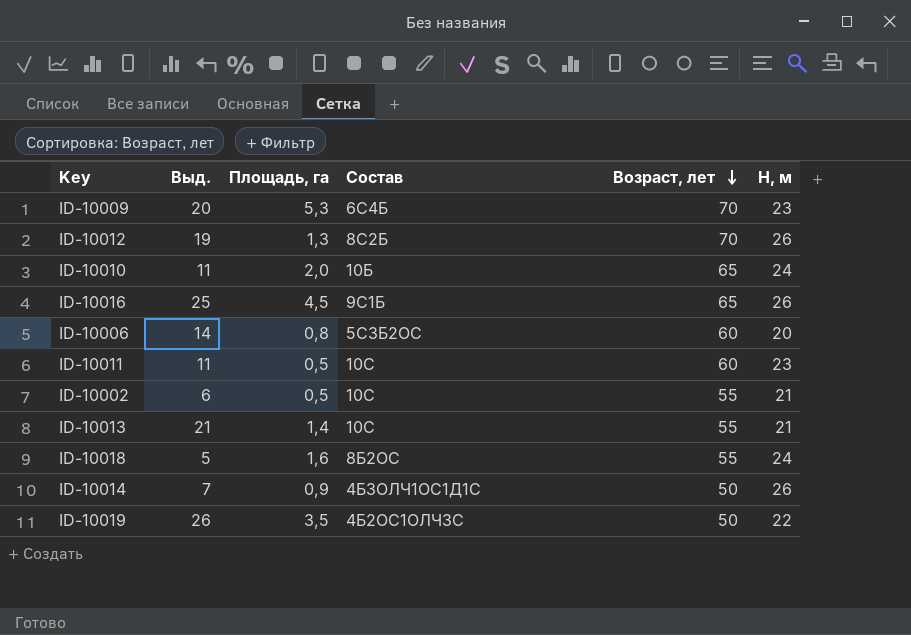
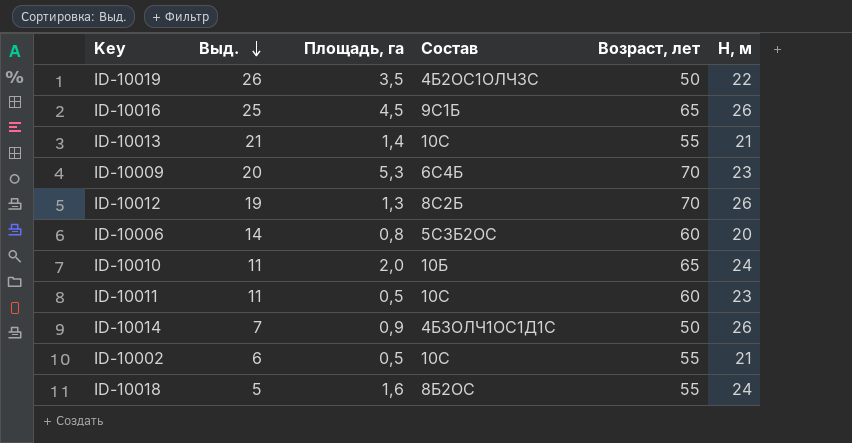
row order: Возраст, лет descending -> Выд. descending

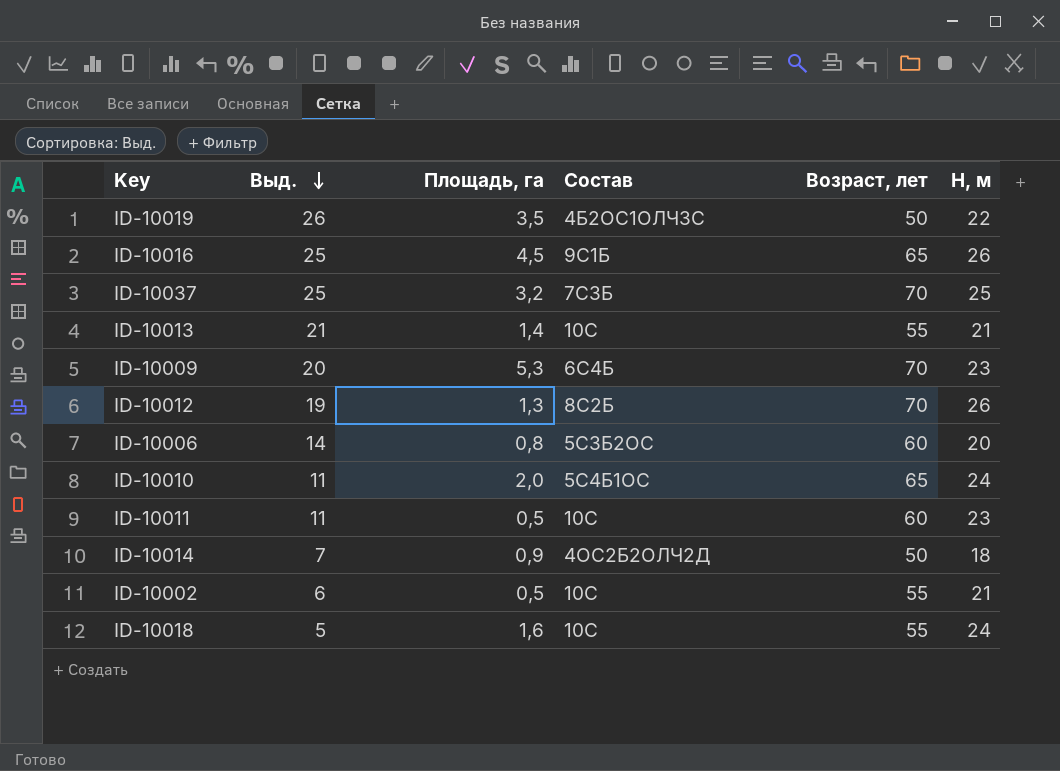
row ID-10037: none -> 25 | 3,2 | 7С3Б | 70 | 25
ID-10010 | Состав: 10Б -> 5С4Б1ОС
ID-10014 | Состав: 4Б3ОЛЧ1ОС1Д1С -> 4ОС2Б2ОЛЧ2Д
ID-10014 | Н, м: 26 -> 18
ID-10018 | Состав: 8Б2ОС -> 10С

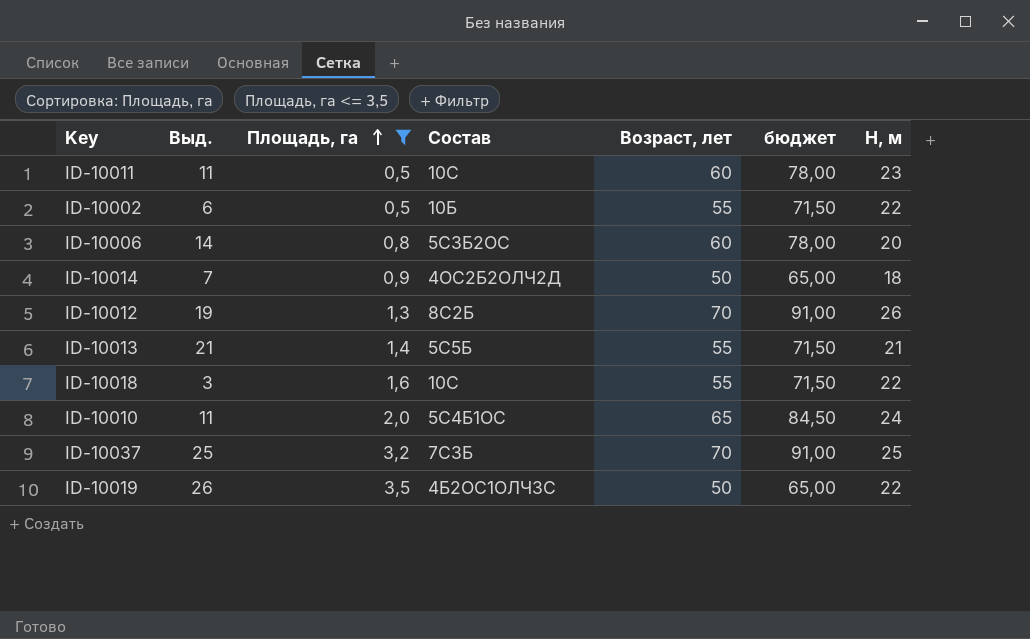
filter: none -> Площадь, га <= 3,5
row order: Выд. descending -> Площадь, га ascending
column бюджет | formula: none -> [Возраст, лет] * 1,3
ID-10002 | Состав: 10С -> 10Б
ID-10002 | Н, м: 21 -> 22
ID-10013 | Состав: 10С -> 5С5Б
ID-10018 | Выд.: 5 -> 3
ID-10018 | Н, м: 24 -> 22

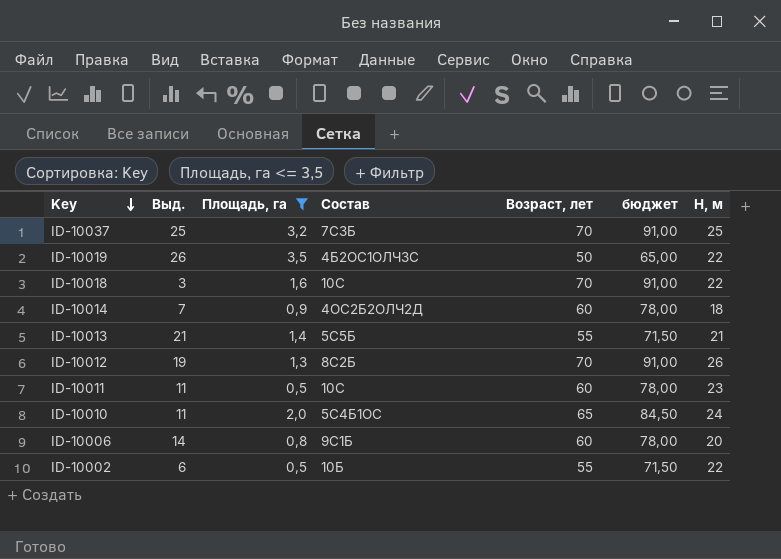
row order: Площадь, га ascending -> Key descending
ID-10018 | Возраст, лет: 55 -> 70
ID-10018 | бюджет: 71,50 -> 91,00
ID-10014 | Возраст, лет: 50 -> 60
ID-10014 | бюджет: 65,00 -> 78,00
ID-10006 | Состав: 5С3Б2ОС -> 9С1Б

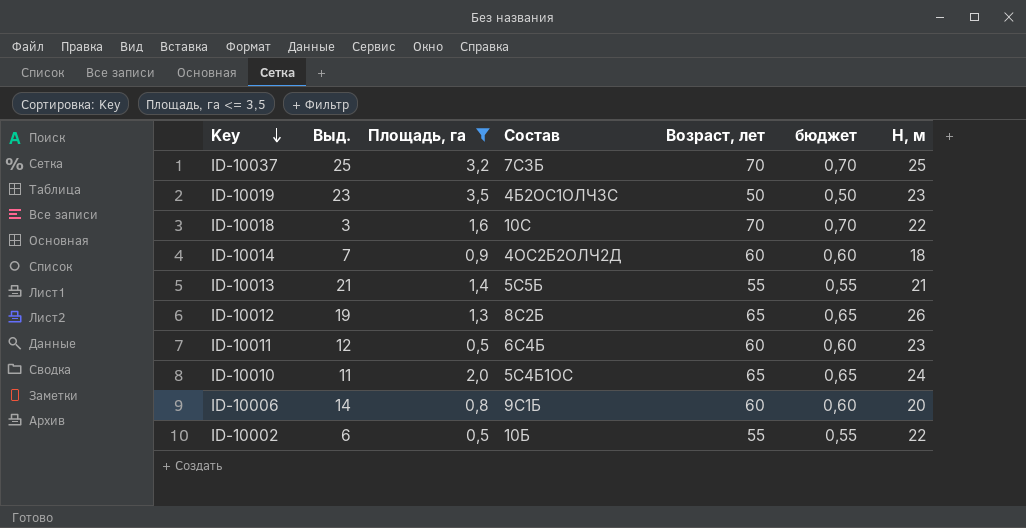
column бюджет | formula: [Возраст, лет] * 1,3 -> [Возраст, лет] * 0,01
ID-10019 | Выд.: 26 -> 23
ID-10019 | Н, м: 22 -> 23
ID-10012 | Возраст, лет: 70 -> 65
ID-10011 | Выд.: 11 -> 12
ID-10011 | Состав: 10С -> 6С4Б

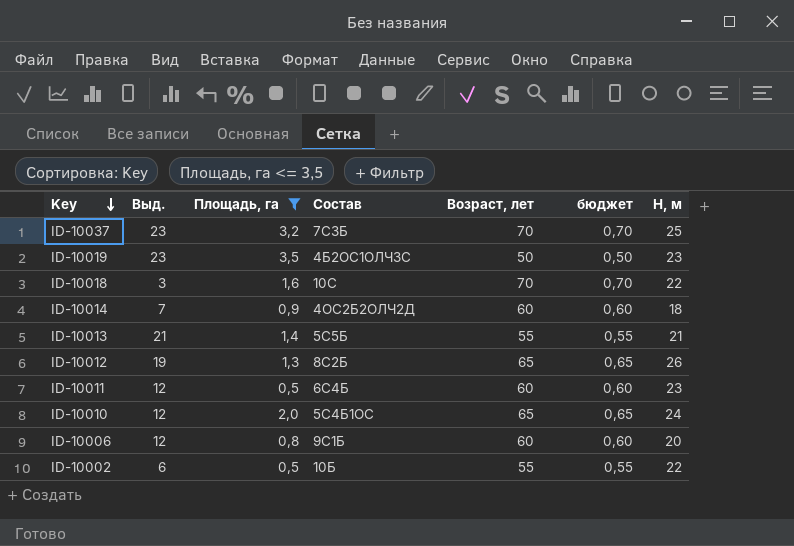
ID-10037 | Выд.: 25 -> 23
ID-10010 | Выд.: 11 -> 12
ID-10006 | Выд.: 14 -> 12

